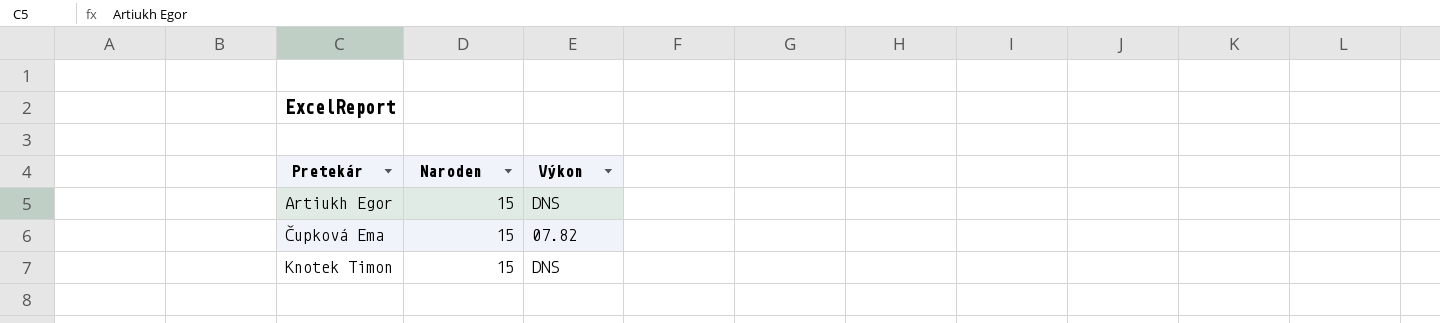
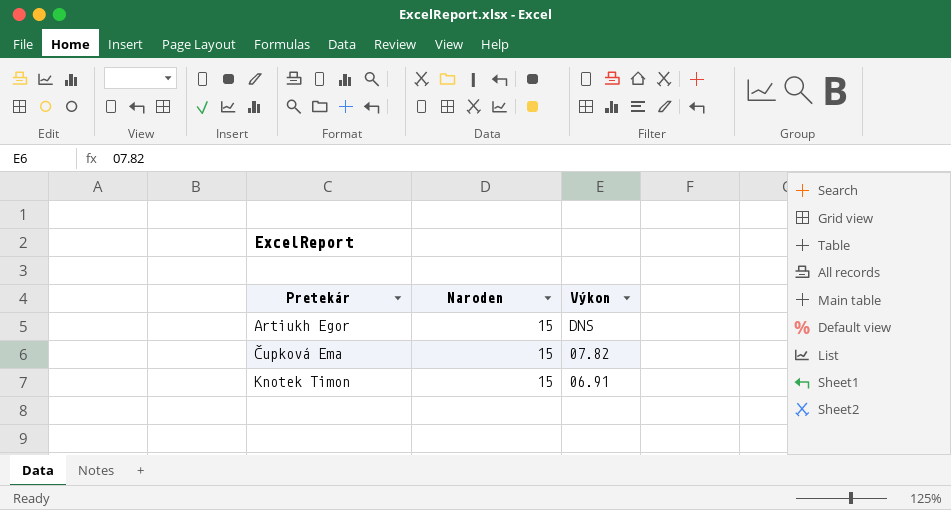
Knotek Timon | Výkon: DNS -> 06.91

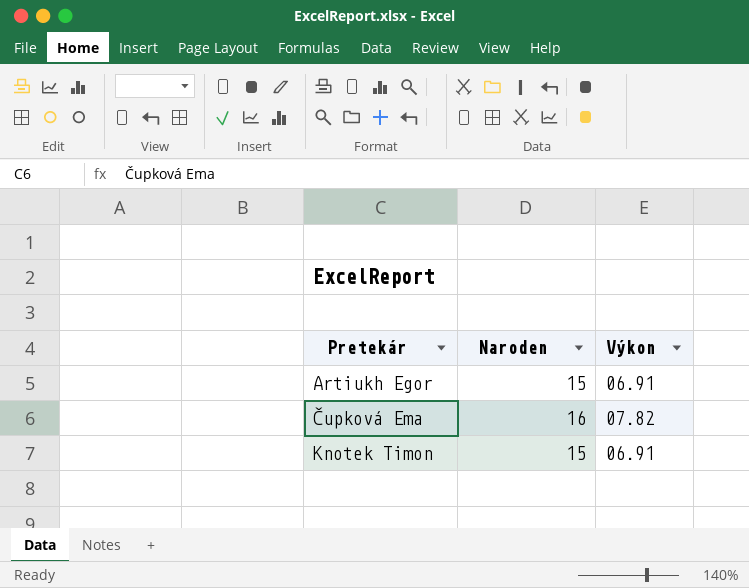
Artiukh Egor | Výkon: DNS -> 06.91
Čupková Ema | Naroden: 15 -> 16

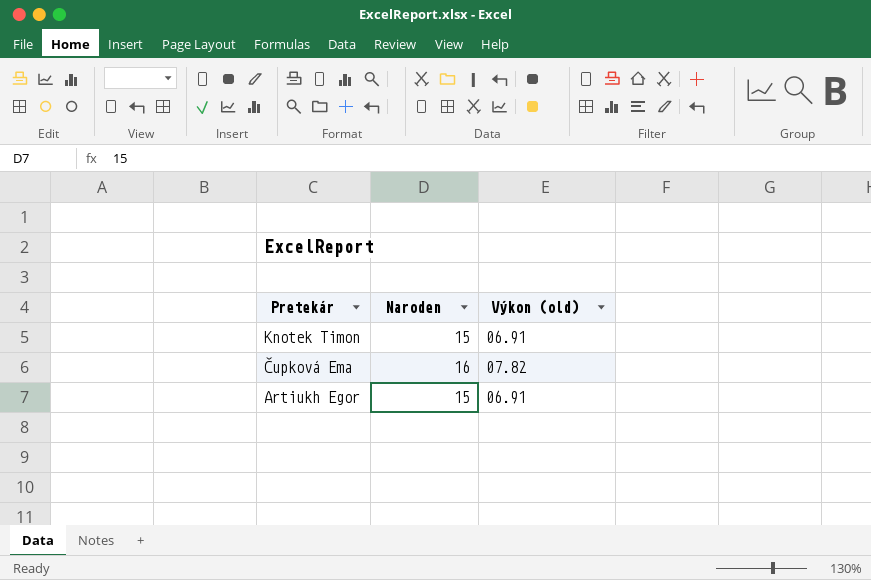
row order: Pretekár ascending -> Pretekár descending
column name: Výkon -> Výkon (old)

